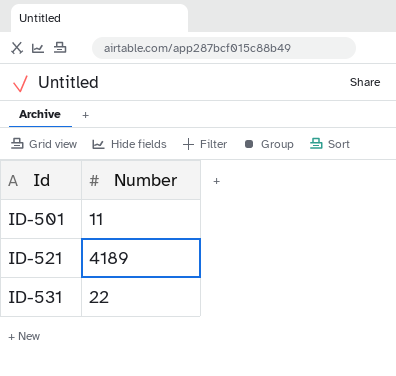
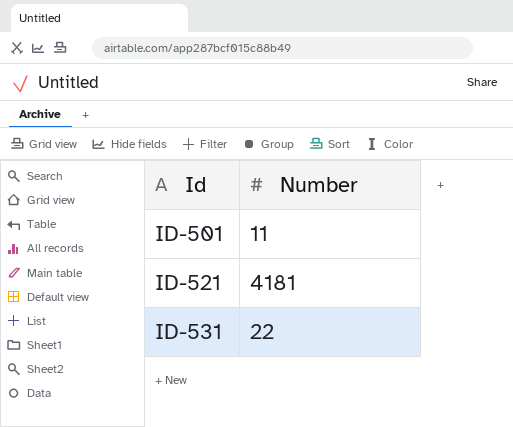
ID-521 | Number: 4189 -> 4181

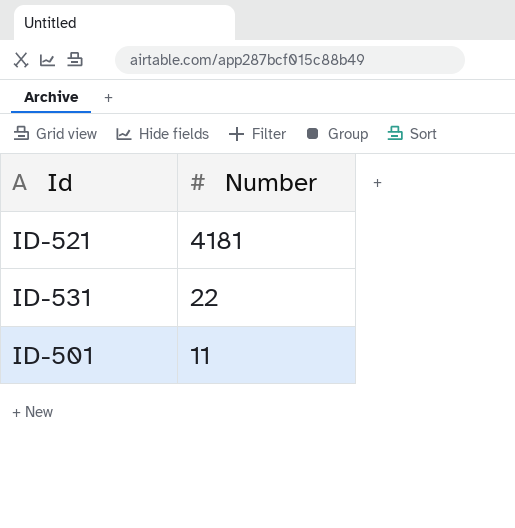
row order: Id ascending -> Number descending

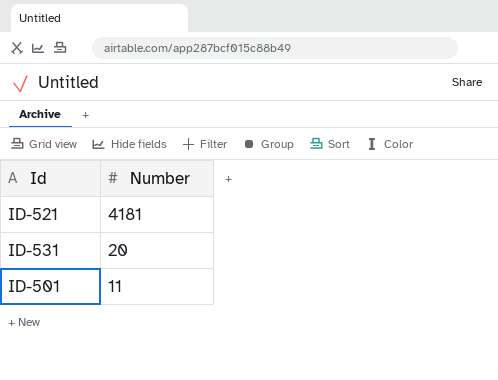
ID-531 | Number: 22 -> 20

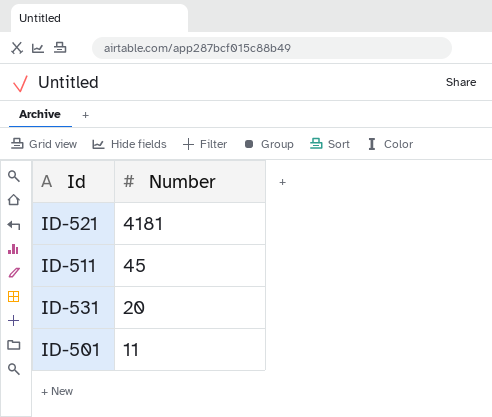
row ID-511: none -> 45

